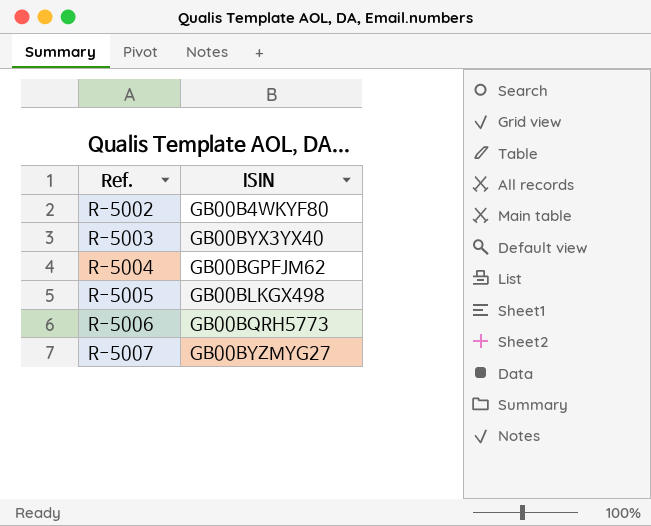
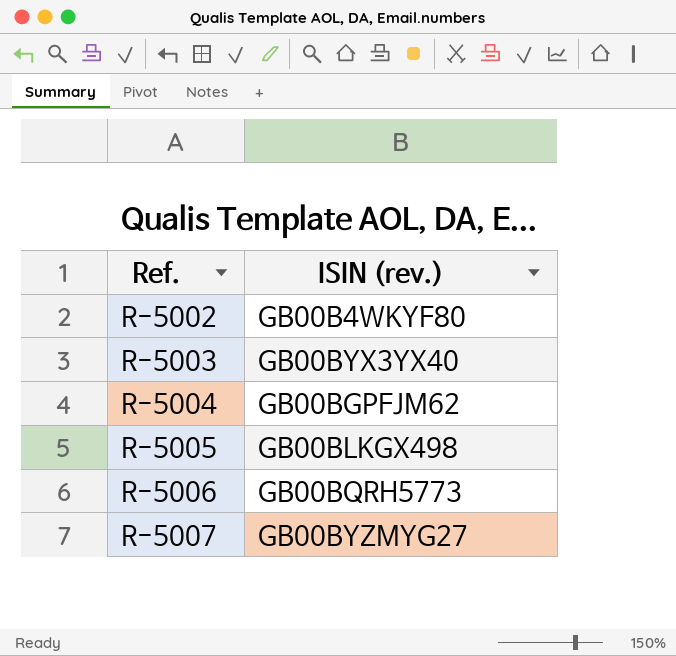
column name: ISIN -> ISIN (rev.)

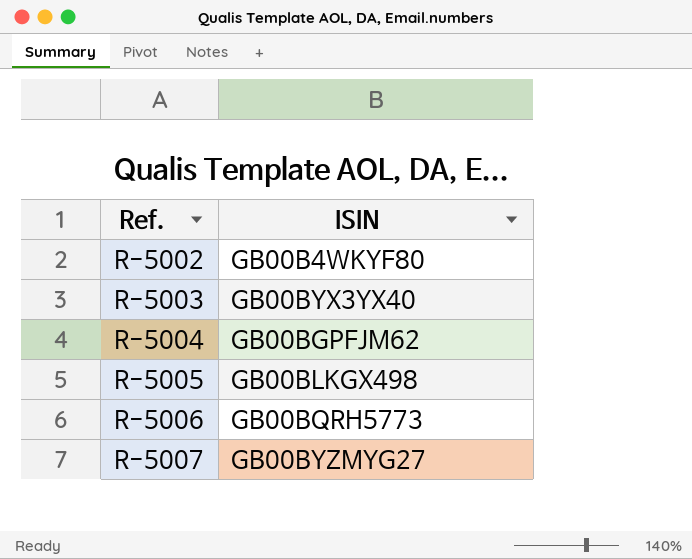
column name: ISIN (rev.) -> ISIN

